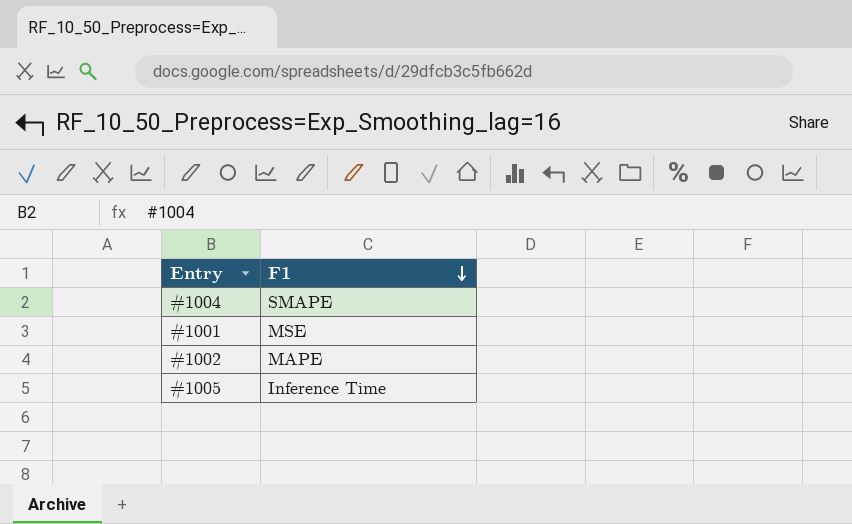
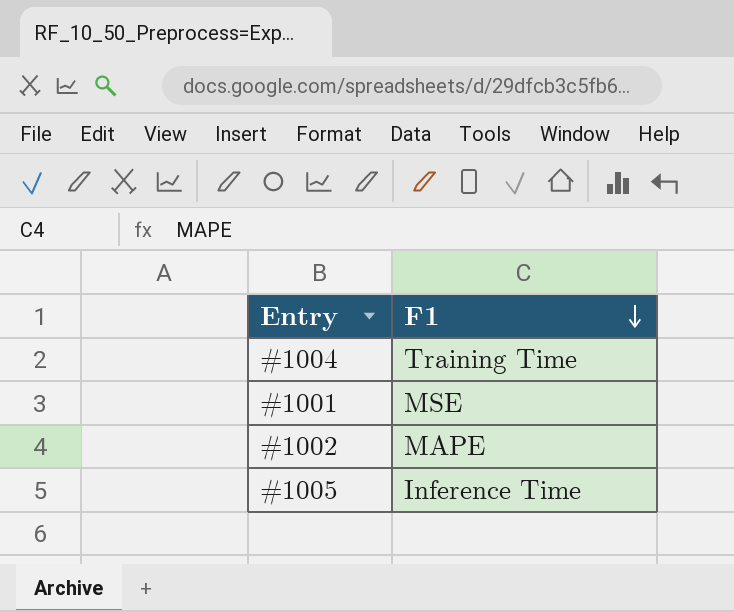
#1004 | F1: SMAPE -> Training Time

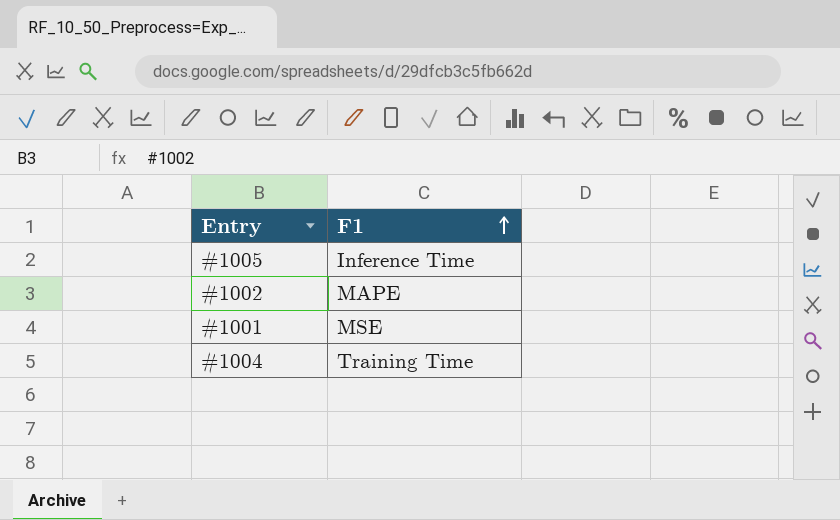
row order: F1 descending -> F1 ascending

